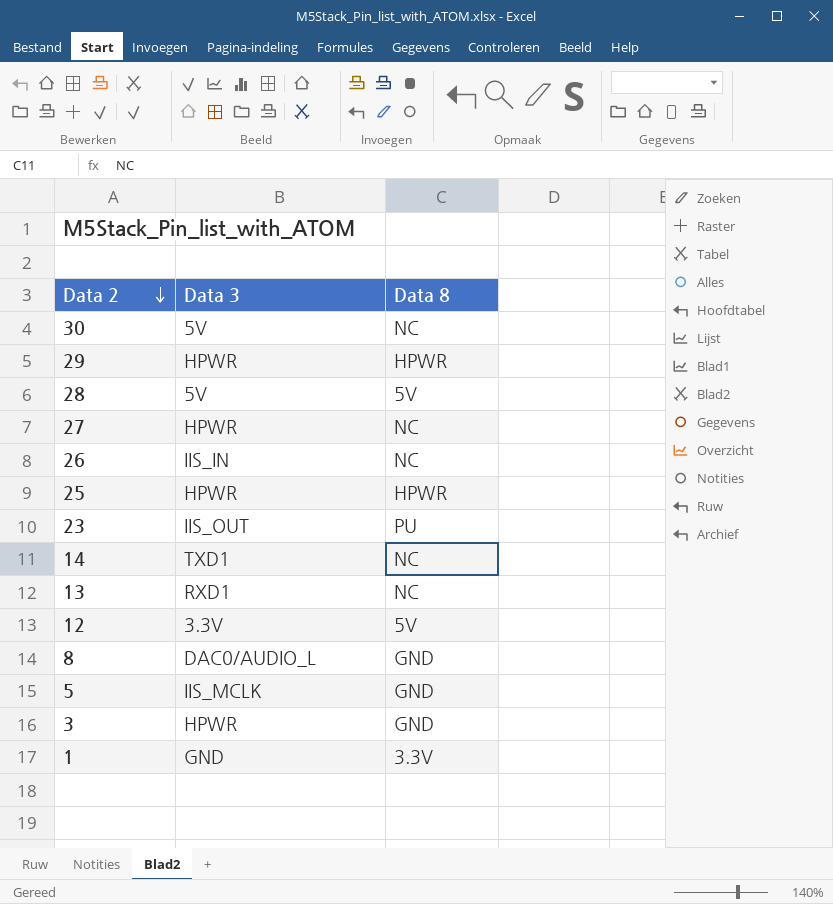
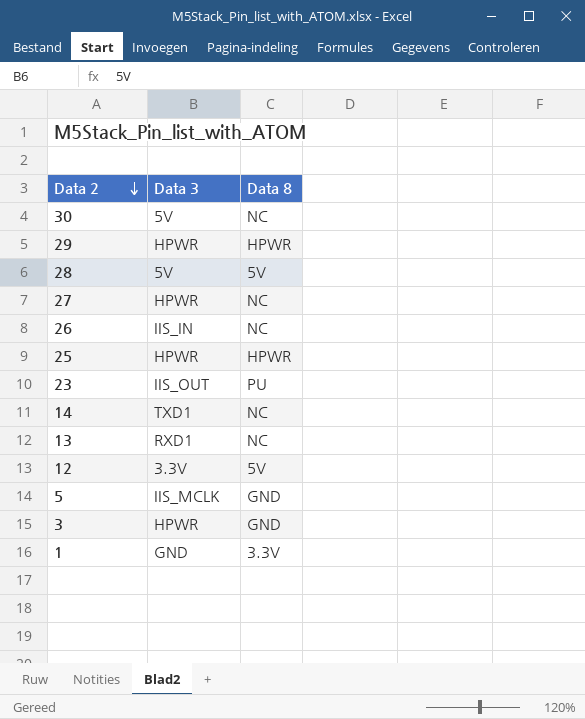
row 8: DAC0/AUDIO_L | GND -> none

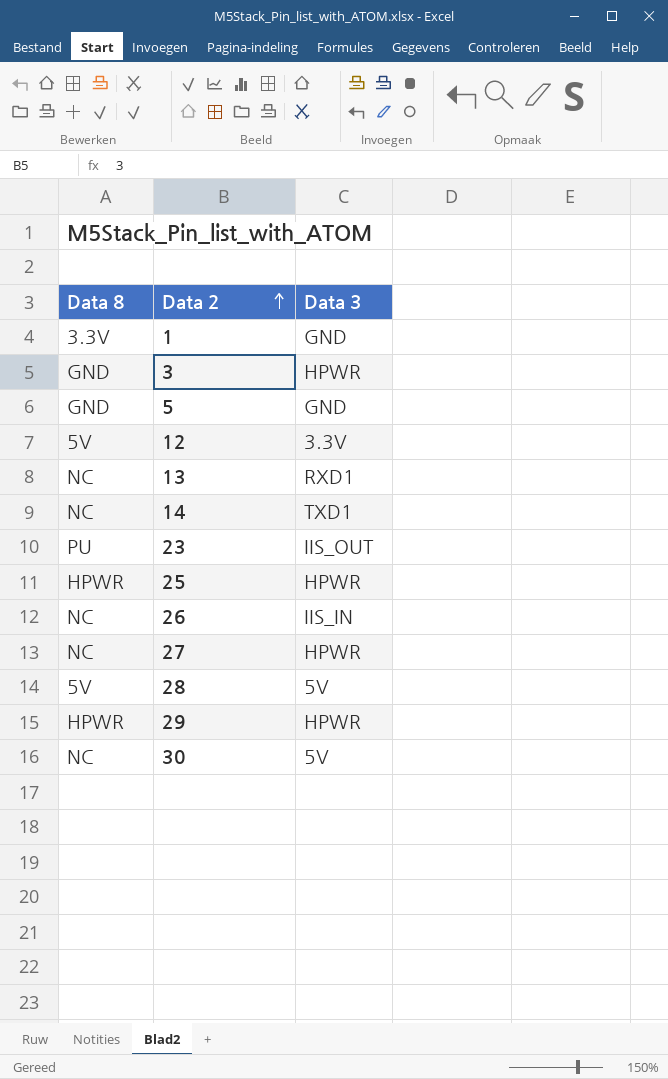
row order: Data 2 descending -> Data 2 ascending
column Data 8 | position: 3 -> 1
5 | Data 3: IIS_MCLK -> GND

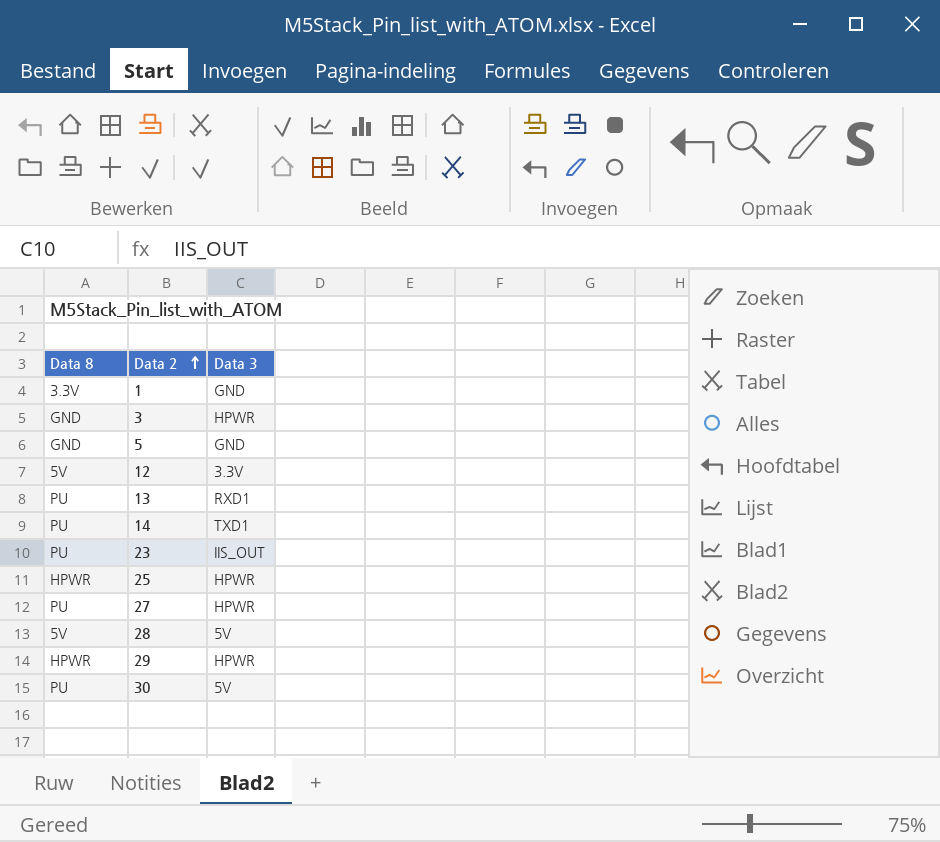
row 26: NC | IIS_IN -> none
13 | Data 8: NC -> PU
14 | Data 8: NC -> PU
27 | Data 8: NC -> PU
30 | Data 8: NC -> PU

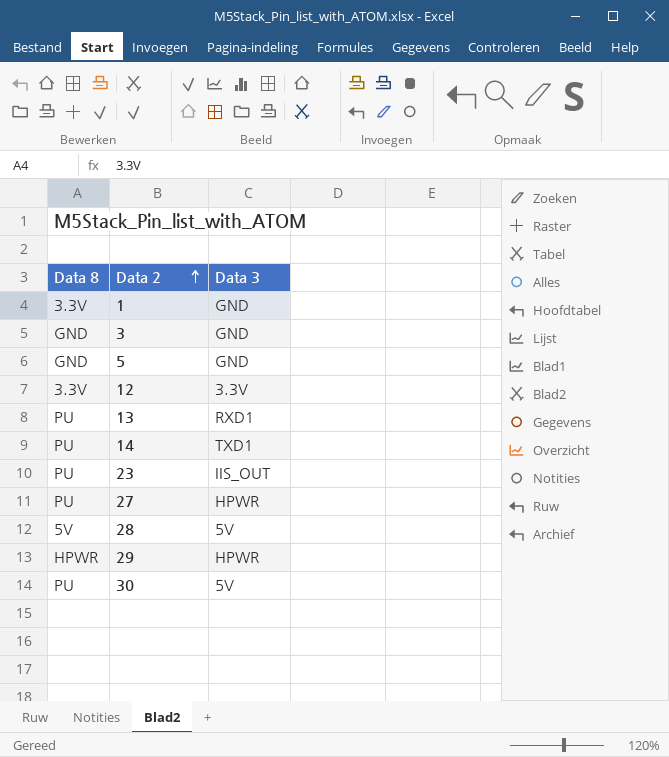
row 25: HPWR | HPWR -> none
3 | Data 3: HPWR -> GND
12 | Data 8: 5V -> 3.3V

